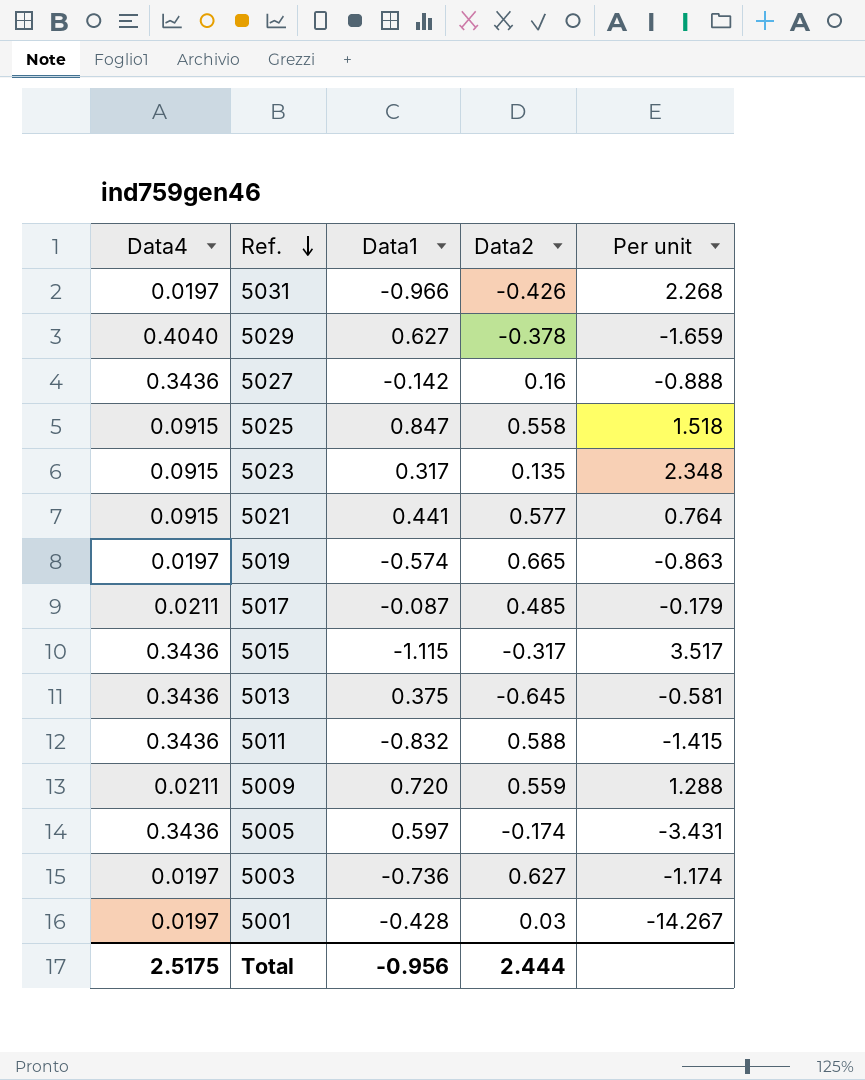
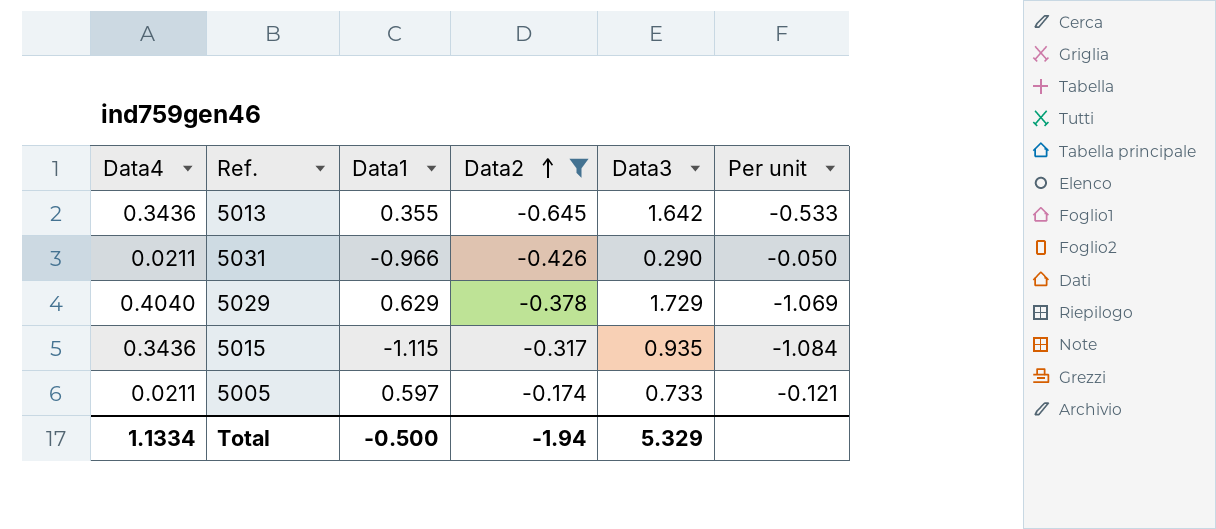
filter: none -> Data2 <= -0.174
row order: Ref. descending -> Data2 ascending
column Data3 | position: none -> 5
column Per unit | formula: [Data1] / [Data2] -> [Data4] / [Data2]
5013 | Data1: 0.375 -> 0.355
5031 | Data4: 0.0197 -> 0.0211
5029 | Data1: 0.627 -> 0.629
5005 | Data4: 0.3436 -> 0.0211
Total | Data4: 2.5175 -> 1.1334
Total | Data1: -0.956 -> -0.500
Total | Data2: 2.444 -> -1.94

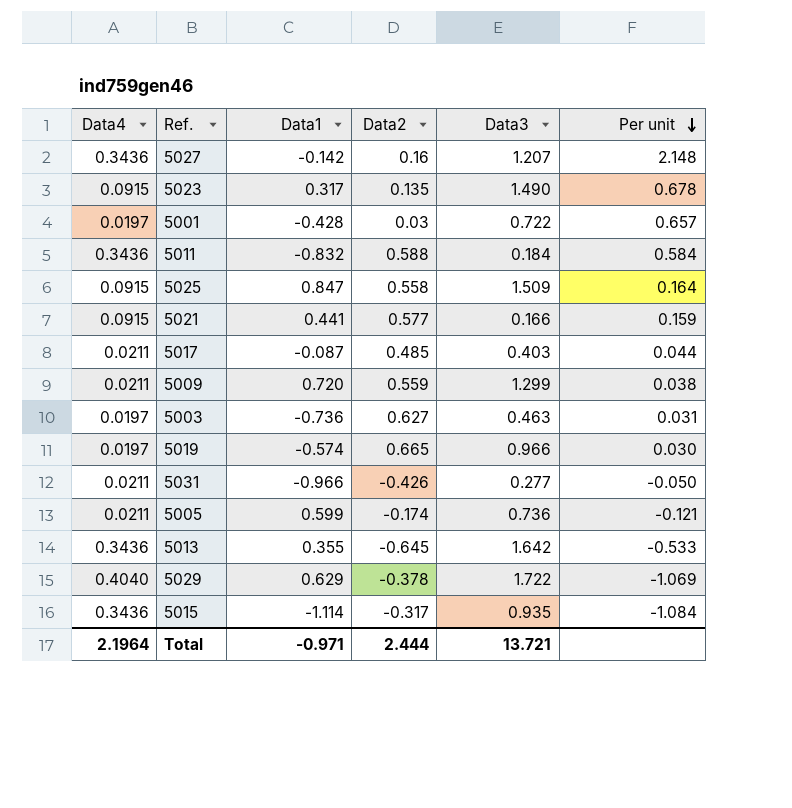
filter: Data2 <= -0.174 -> none
row order: Data2 ascending -> Per unit descending
5031 | Data3: 0.290 -> 0.277
5005 | Data1: 0.597 -> 0.599
5005 | Data3: 0.733 -> 0.736
5029 | Data3: 1.729 -> 1.722
5015 | Data1: -1.115 -> -1.114
Total | Data4: 1.1334 -> 2.1964
Total | Data1: -0.500 -> -0.971
Total | Data2: -1.94 -> 2.444
Total | Data3: 5.329 -> 13.721

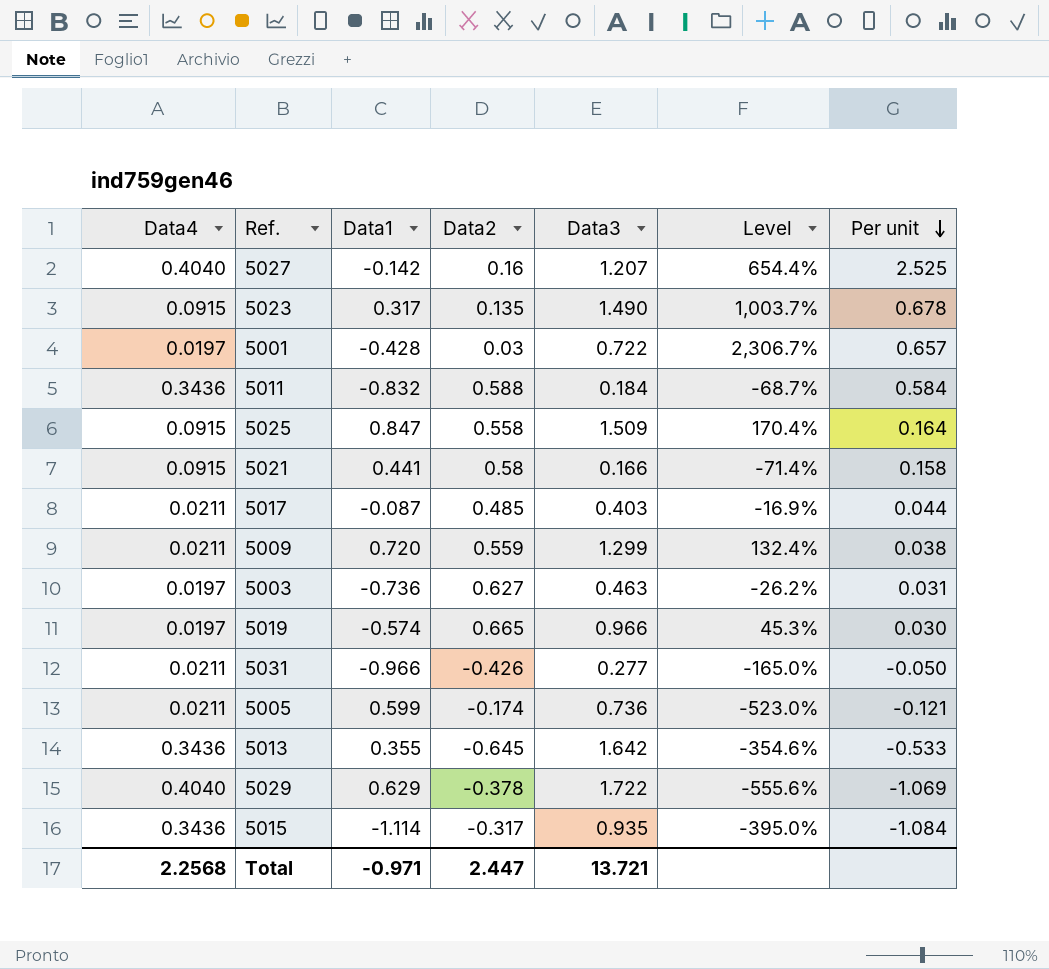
column Level | formula: none -> ([Data3] - [Data2]) / [Data2]
5027 | Data4: 0.3436 -> 0.4040
5027 | Per unit: 2.148 -> 2.525
5021 | Data2: 0.577 -> 0.58
5021 | Per unit: 0.159 -> 0.158
Total | Data4: 2.1964 -> 2.2568
Total | Data2: 2.444 -> 2.447

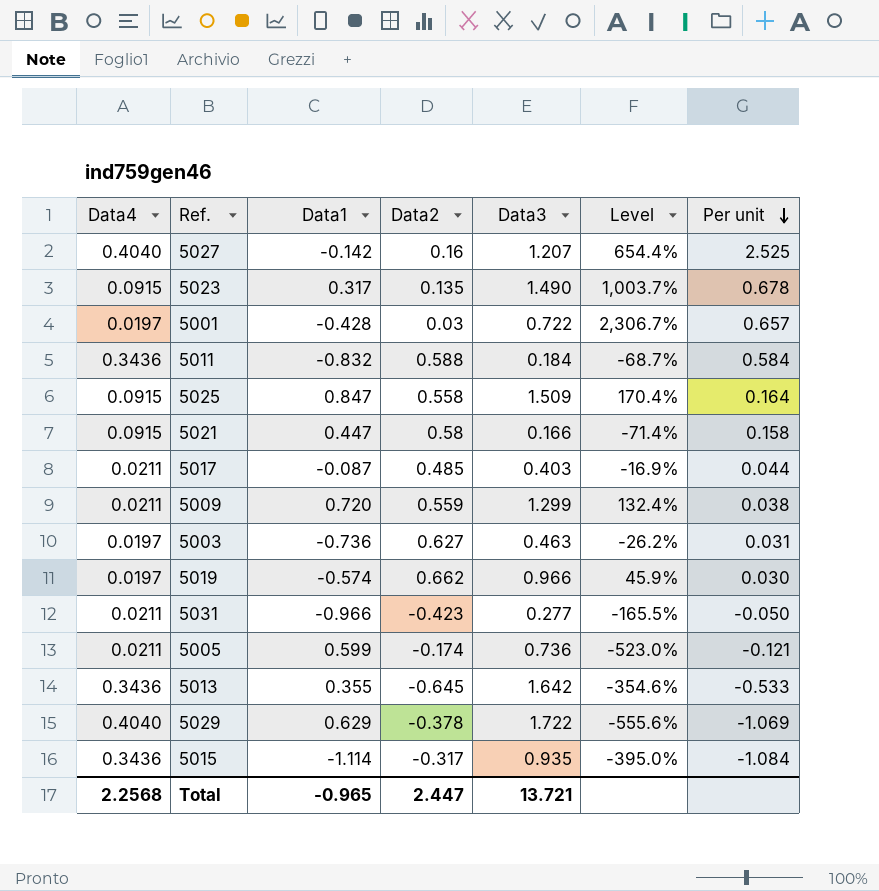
5021 | Data1: 0.441 -> 0.447
5019 | Data2: 0.665 -> 0.662
5019 | Level: 45.3% -> 45.9%
5031 | Data2: -0.426 -> -0.423
5031 | Level: -165.0% -> -165.5%
Total | Data1: -0.971 -> -0.965

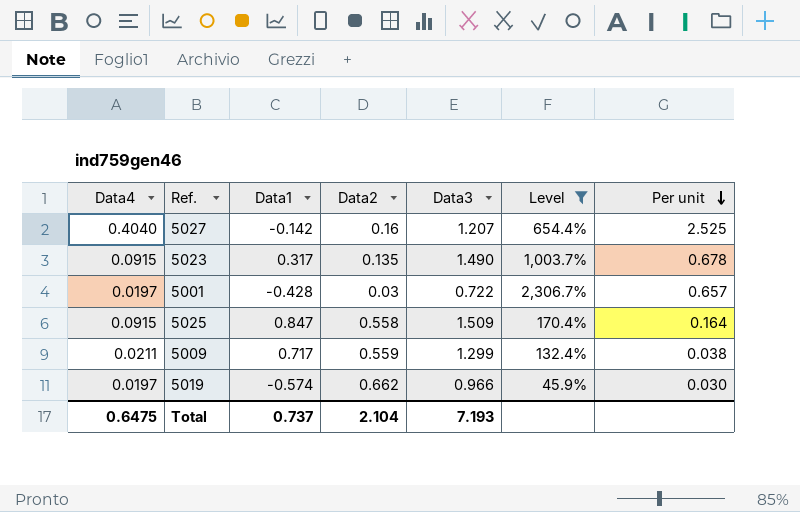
filter: none -> Level >= 45.9%
5009 | Data1: 0.720 -> 0.717
Total | Data4: 2.2568 -> 0.6475
Total | Data1: -0.965 -> 0.737
Total | Data2: 2.447 -> 2.104
Total | Data3: 13.721 -> 7.193

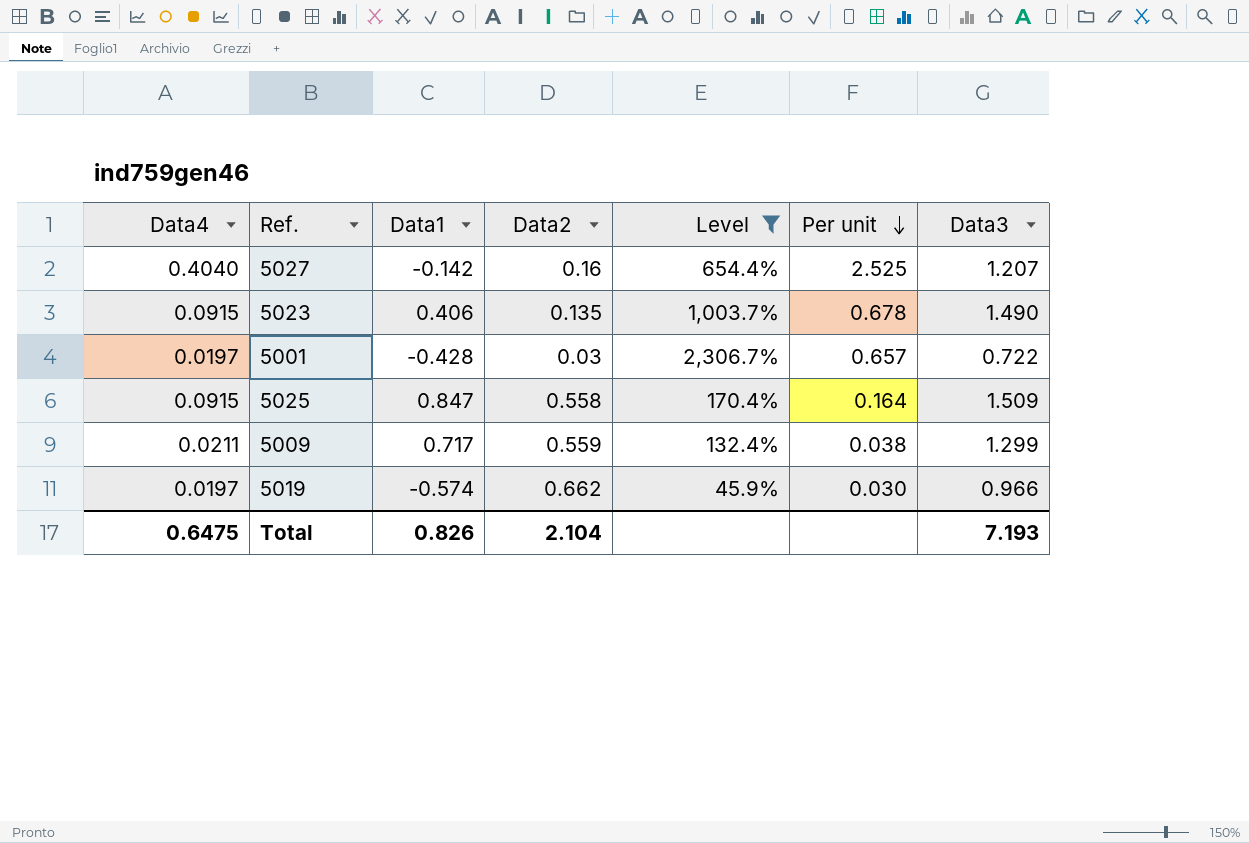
column Data3 | position: 5 -> 7
5023 | Data1: 0.317 -> 0.406
Total | Data1: 0.737 -> 0.826

